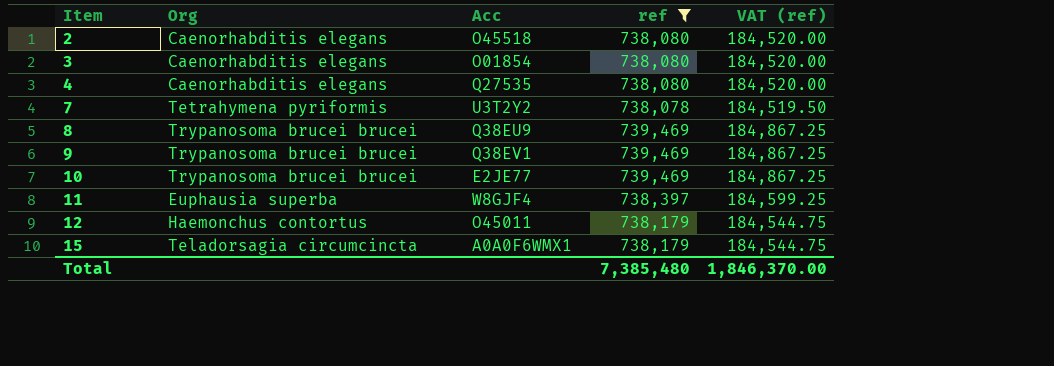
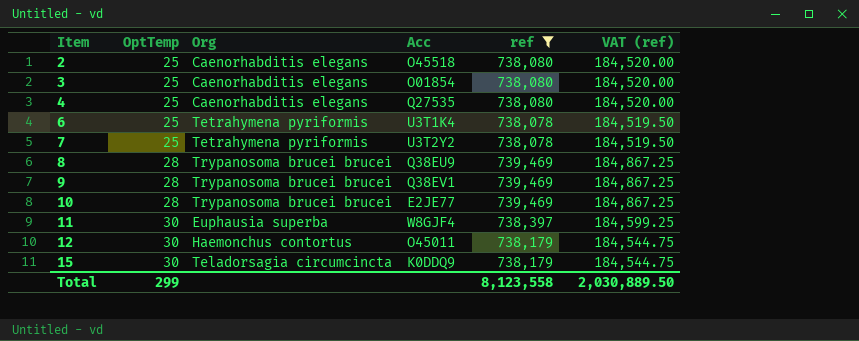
column OptTemp | position: none -> 2
row 6: none -> 25 | Tetrahymena pyriformis | U3T1K4 | 738,078 | 184,519.50
15 | Acc: A0A0F6WMX1 -> K0DDQ9
Total | ref: 7,385,480 -> 8,123,558
Total | VAT (ref): 1,846,370.00 -> 2,030,889.50

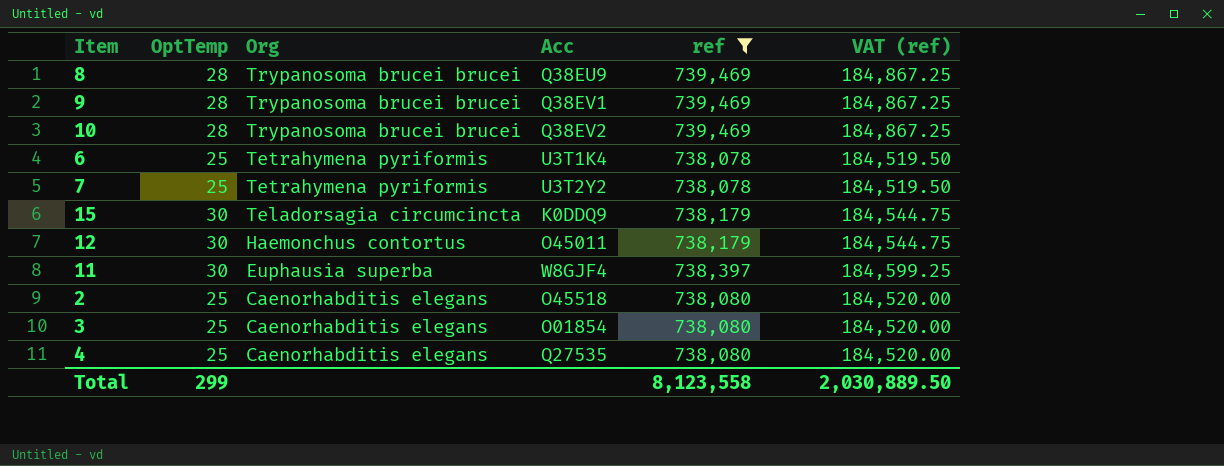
row order: Item ascending -> Org descending
10 | Acc: E2JE77 -> Q38EV2

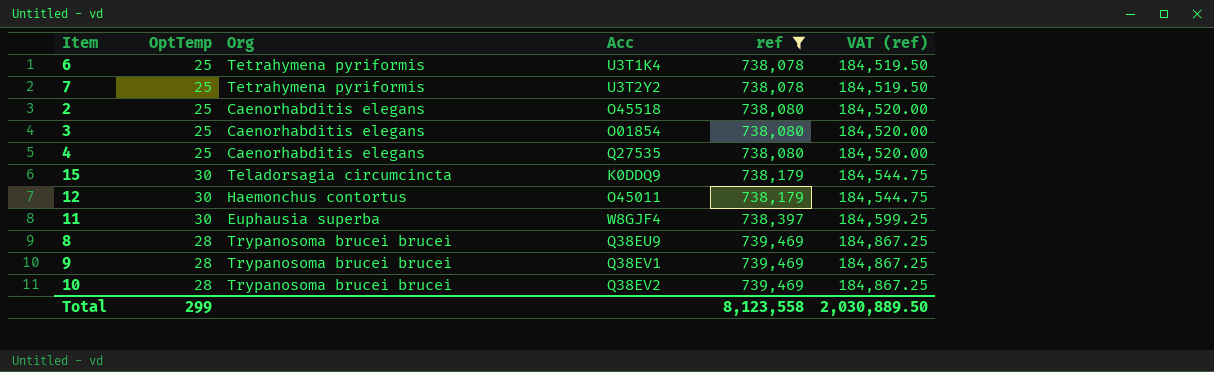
row order: Org descending -> ref ascending

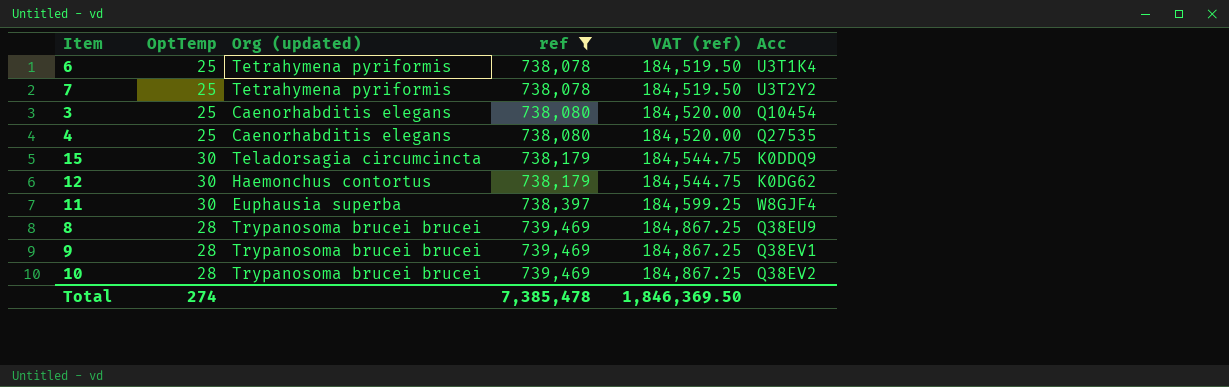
column name: Org -> Org (updated)
column Acc | position: 4 -> 6
row 2: 25 | Caenorhabditis elegans | O45518 | 738,080 | 184,520.00 -> none
3 | Acc: O01854 -> Q10454
12 | Acc: O45011 -> K0DG62
Total | OptTemp: 299 -> 274
Total | ref: 8,123,558 -> 7,385,478
Total | VAT (ref): 2,030,889.50 -> 1,846,369.50

